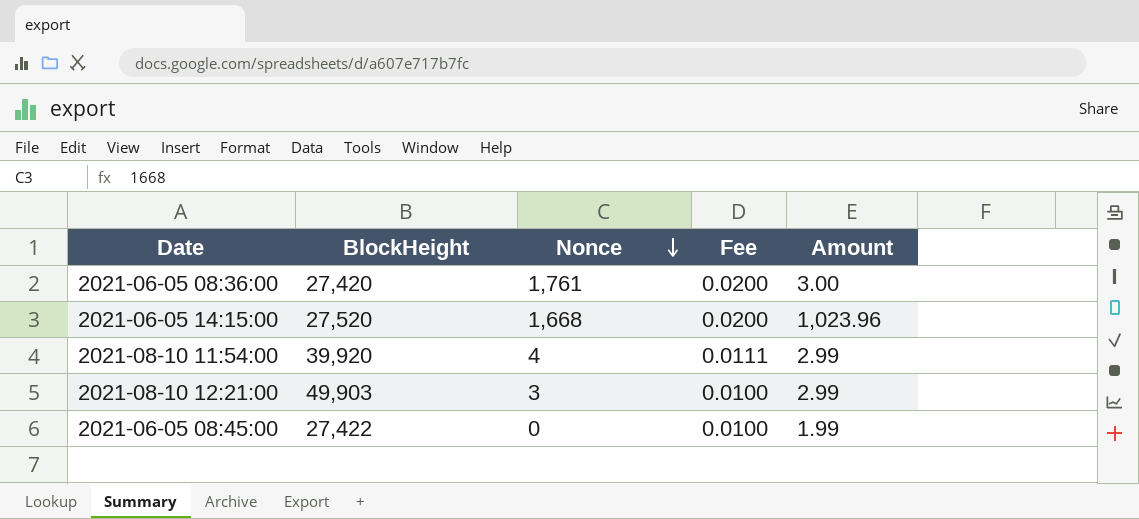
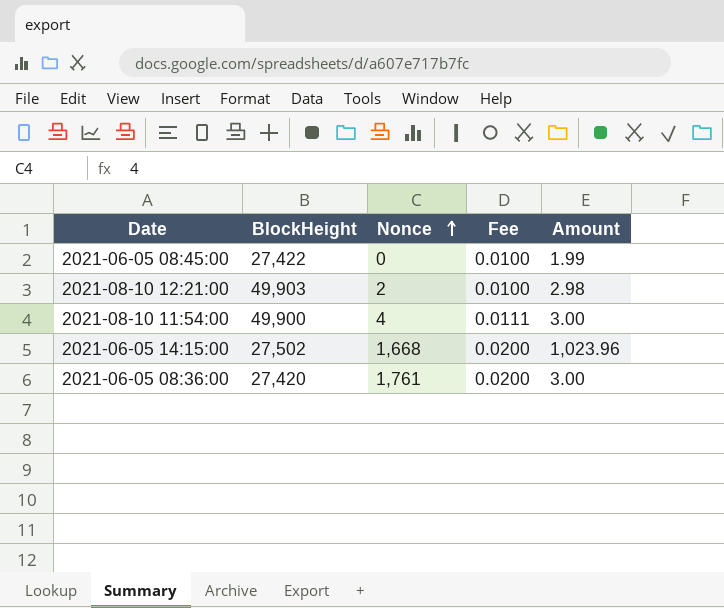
row order: Nonce descending -> Nonce ascending
2021-08-10 12:21:00 | Nonce: 3 -> 2
2021-08-10 12:21:00 | Amount: 2.99 -> 2.98
2021-08-10 11:54:00 | BlockHeight: 39,920 -> 49,900
2021-08-10 11:54:00 | Amount: 2.99 -> 3.00
2021-06-05 14:15:00 | BlockHeight: 27,520 -> 27,502

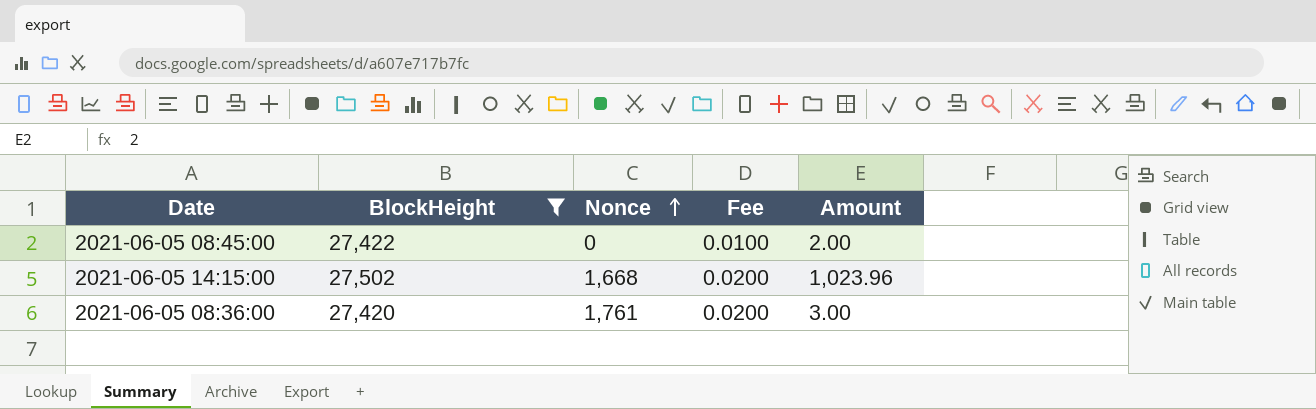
filter: none -> BlockHeight <= 27,502
2021-06-05 08:45:00 | Amount: 1.99 -> 2.00

